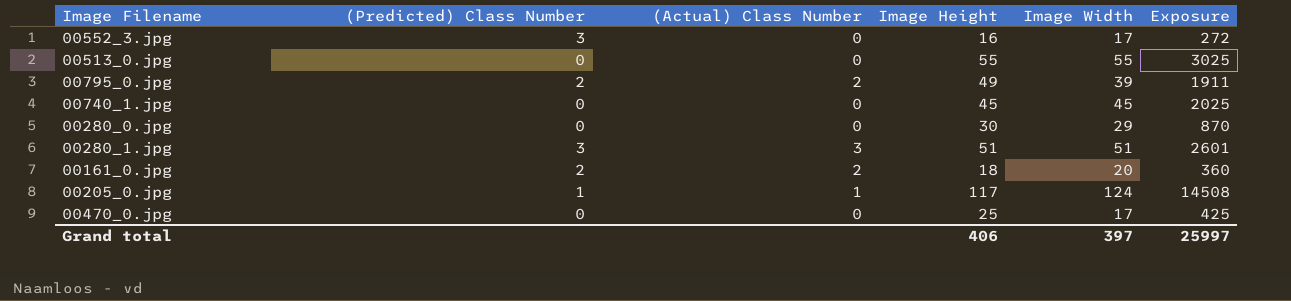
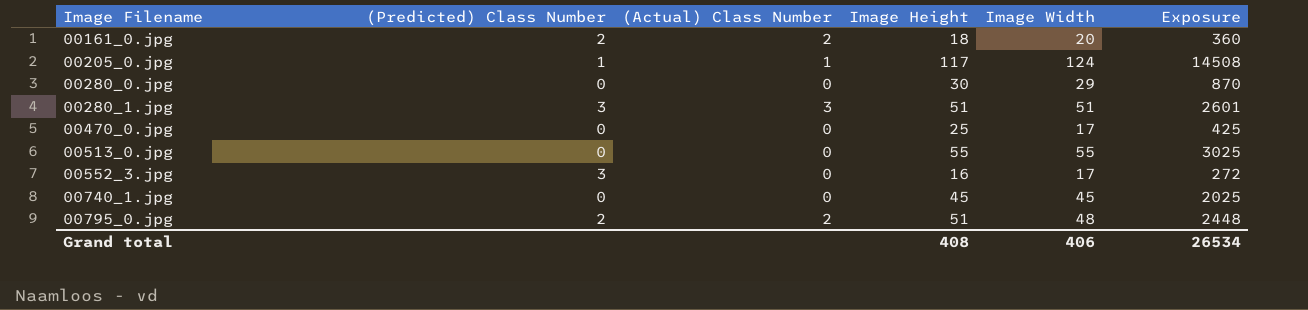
row order: none -> Image Filename ascending
00795_0.jpg | Image Height: 49 -> 51
00795_0.jpg | Image Width: 39 -> 48
00795_0.jpg | Exposure: 1911 -> 2448
Grand total | Image Height: 406 -> 408
Grand total | Image Width: 397 -> 406
Grand total | Exposure: 25997 -> 26534

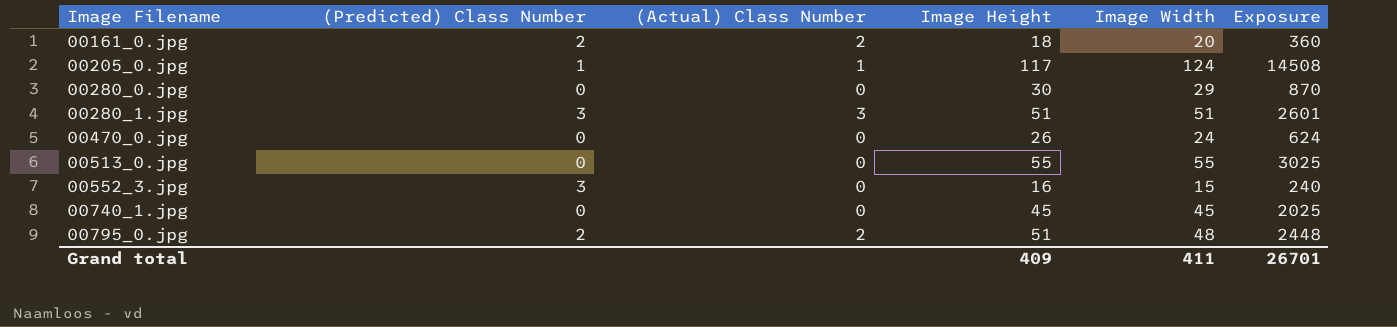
00470_0.jpg | Image Height: 25 -> 26
00470_0.jpg | Image Width: 17 -> 24
00470_0.jpg | Exposure: 425 -> 624
00552_3.jpg | Image Width: 17 -> 15
00552_3.jpg | Exposure: 272 -> 240
Grand total | Image Height: 408 -> 409
Grand total | Image Width: 406 -> 411
Grand total | Exposure: 26534 -> 26701

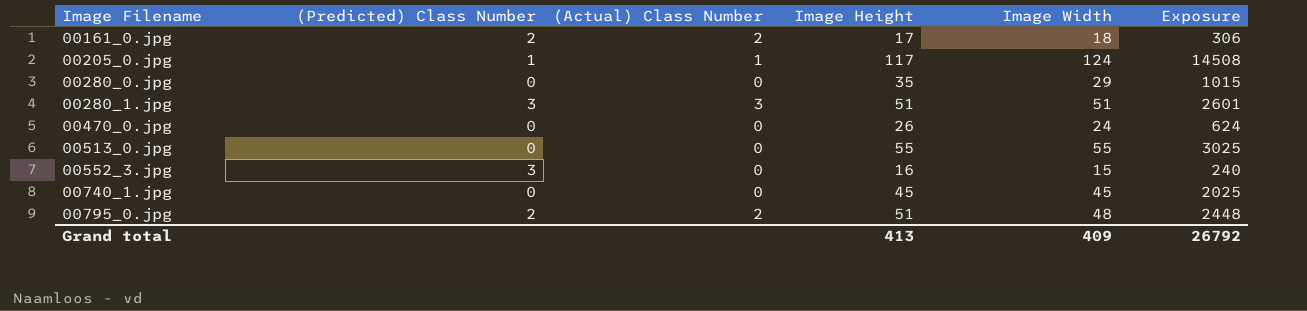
00161_0.jpg | Image Height: 18 -> 17
00161_0.jpg | Image Width: 20 -> 18
00161_0.jpg | Exposure: 360 -> 306
00280_0.jpg | Image Height: 30 -> 35
00280_0.jpg | Exposure: 870 -> 1015
Grand total | Image Height: 409 -> 413
Grand total | Image Width: 411 -> 409
Grand total | Exposure: 26701 -> 26792

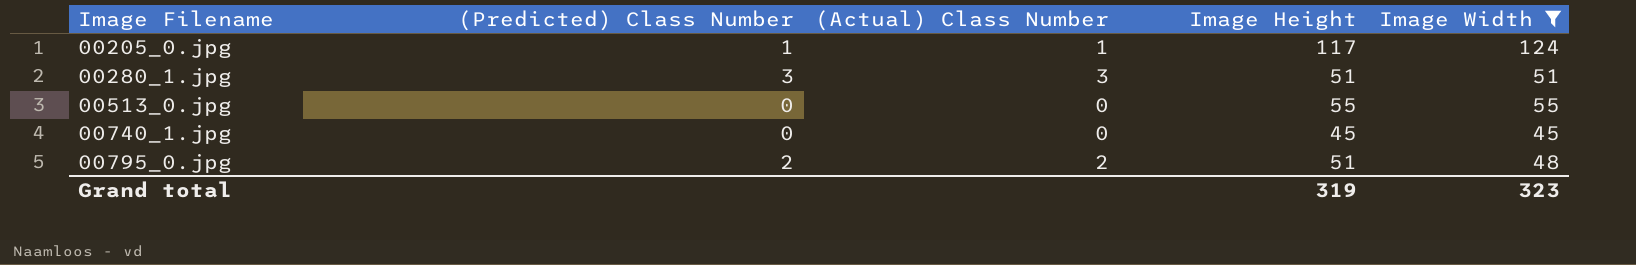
filter: none -> Image Width >= 45
column Exposure | formula: [Image Height] * [Image Width] -> none
Grand total | Image Height: 413 -> 319
Grand total | Image Width: 409 -> 323

